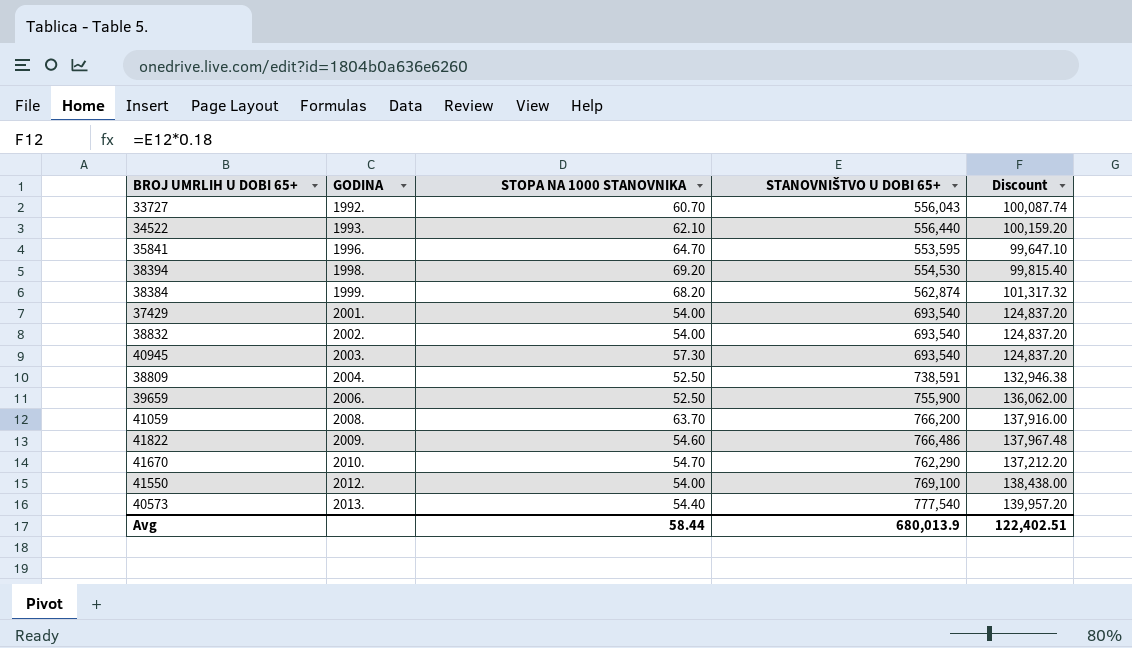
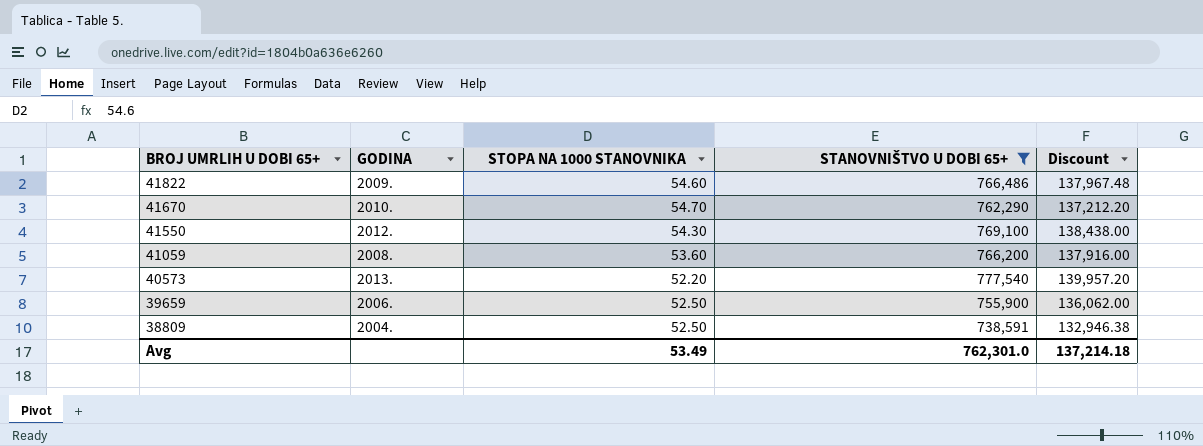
filter: none -> STANOVNIŠTVO U DOBI 65+ >= 738,591
row order: GODINA ascending -> BROJ UMRLIH U DOBI 65+ descending
41550 | STOPA NA 1000 STANOVNIKA: 54.00 -> 54.30
41059 | STOPA NA 1000 STANOVNIKA: 63.70 -> 53.60
40573 | STOPA NA 1000 STANOVNIKA: 54.40 -> 52.20
Avg | STOPA NA 1000 STANOVNIKA: 58.44 -> 53.49
Avg | STANOVNIŠTVO U DOBI 65+: 680,013.9 -> 762,301.0
Avg | Discount: 122,402.51 -> 137,214.18

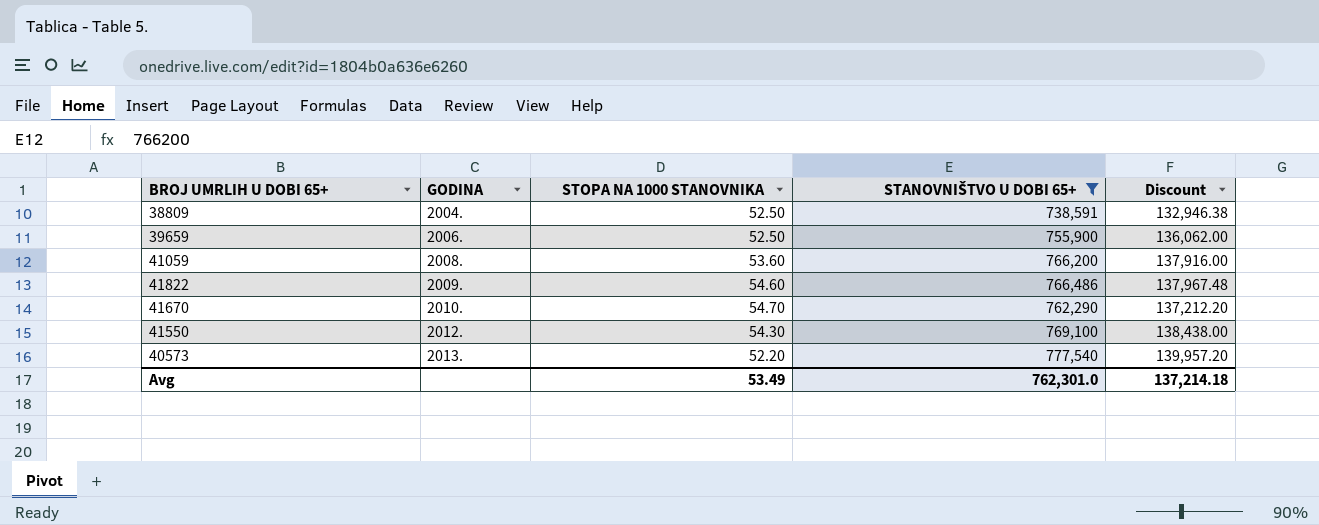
row order: BROJ UMRLIH U DOBI 65+ descending -> GODINA ascending

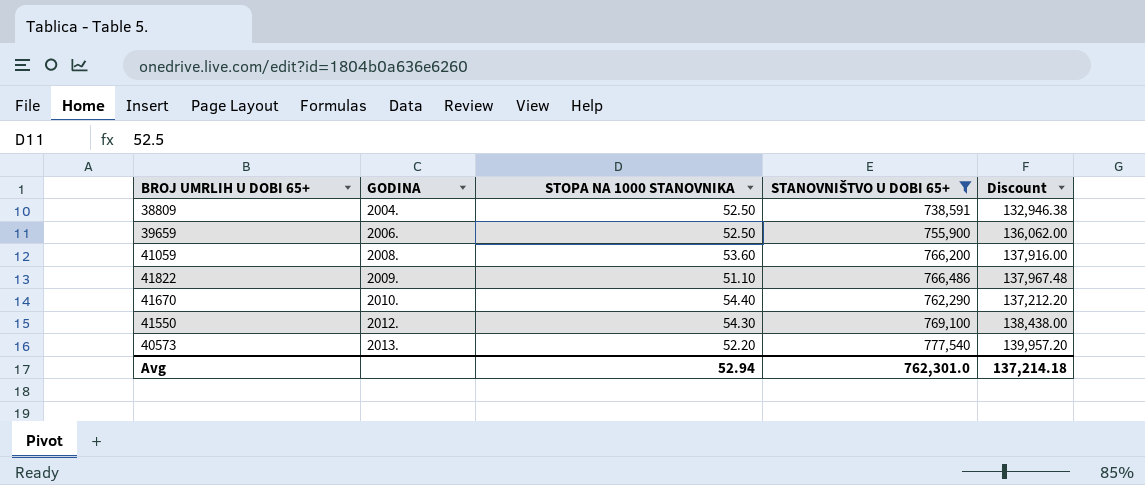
41822 | STOPA NA 1000 STANOVNIKA: 54.60 -> 51.10
41670 | STOPA NA 1000 STANOVNIKA: 54.70 -> 54.40
Avg | STOPA NA 1000 STANOVNIKA: 53.49 -> 52.94

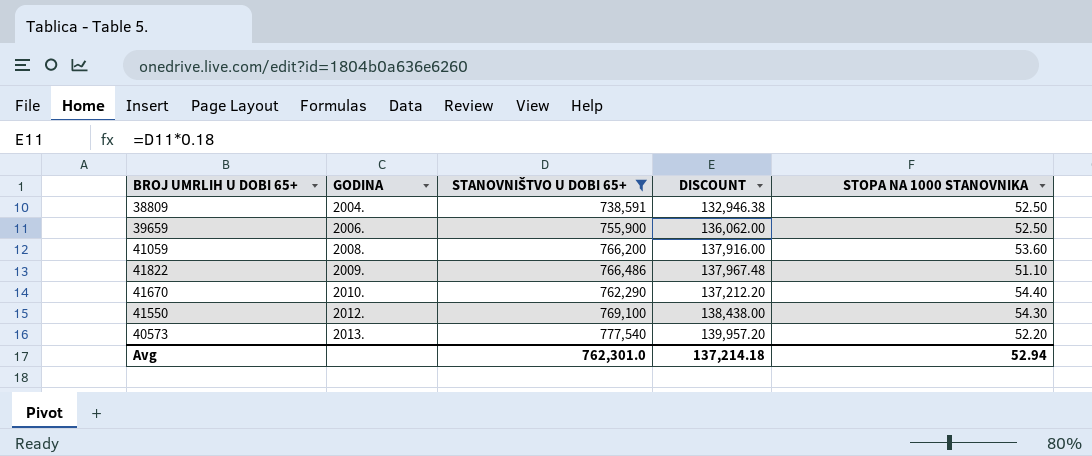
column name: Discount -> DISCOUNT
column STOPA NA 1000 STANOVNIKA | position: 3 -> 5

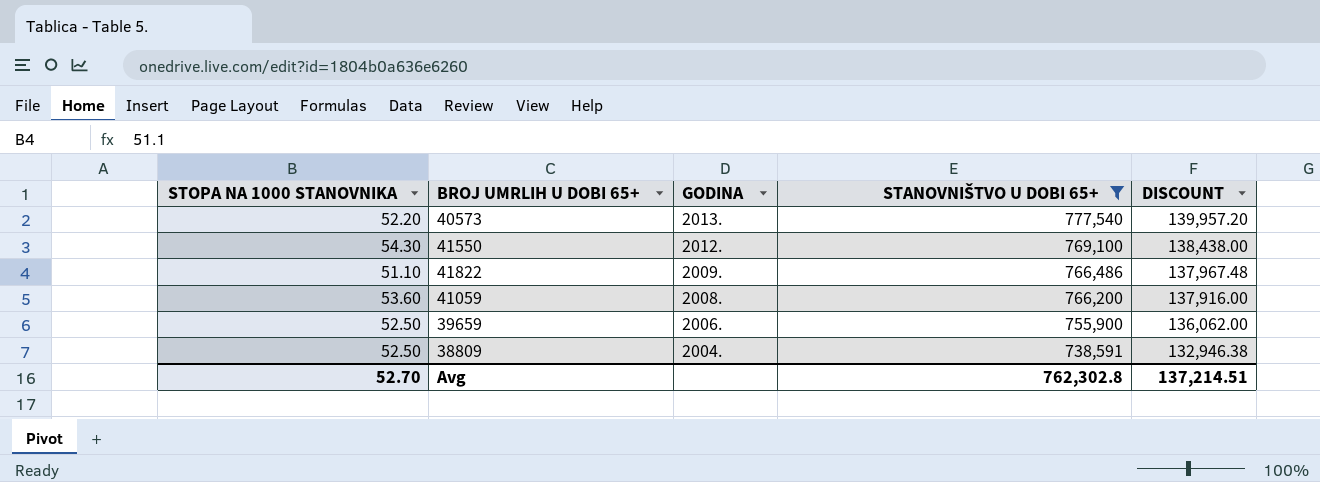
row order: GODINA ascending -> GODINA descending
column STOPA NA 1000 STANOVNIKA | position: 5 -> 1
row 41670: 2010. | 762,290 | 137,212.20 | 54.40 -> none
Avg | STOPA NA 1000 STANOVNIKA: 52.94 -> 52.70
Avg | STANOVNIŠTVO U DOBI 65+: 762,301.0 -> 762,302.8
Avg | DISCOUNT: 137,214.18 -> 137,214.51

